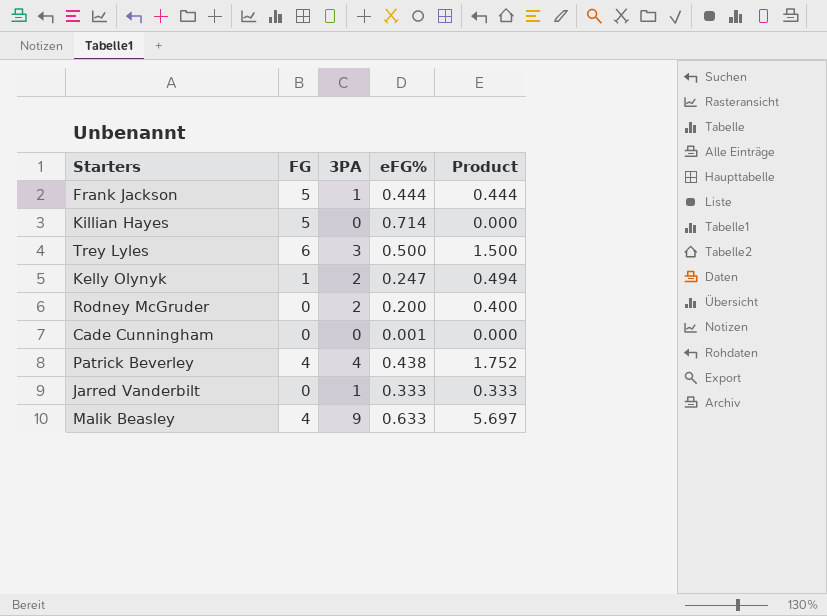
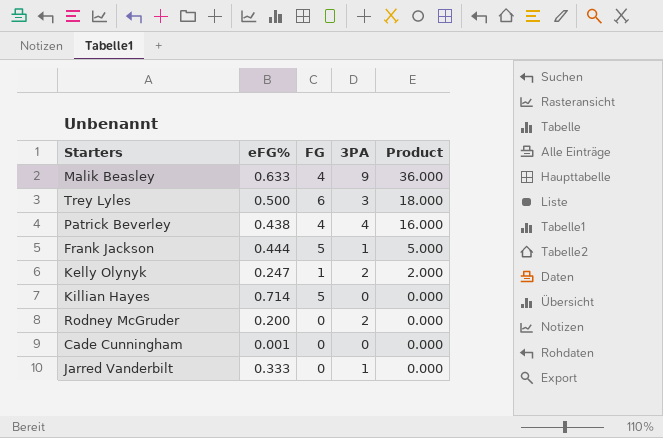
row order: none -> Product descending
column eFG% | position: 4 -> 2
column Product | formula: [3PA] * [eFG%] -> [FG] * [3PA]

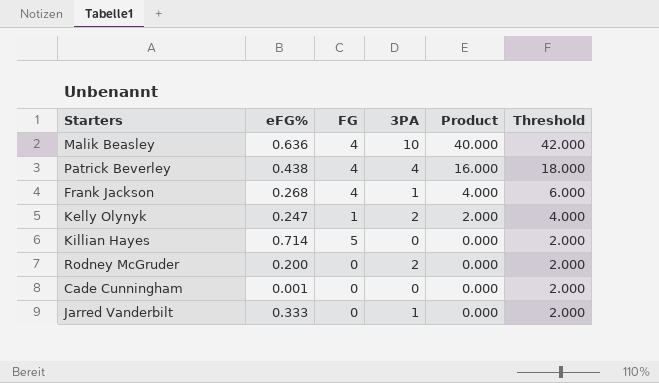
column Threshold | formula: none -> [Product] + 2
row Trey Lyles: 0.500 | 6 | 3 | 18.000 -> none
Malik Beasley | eFG%: 0.633 -> 0.636
Malik Beasley | 3PA: 9 -> 10
Malik Beasley | Product: 36.000 -> 40.000
Frank Jackson | eFG%: 0.444 -> 0.268
Frank Jackson | FG: 5 -> 4
Frank Jackson | Product: 5.000 -> 4.000

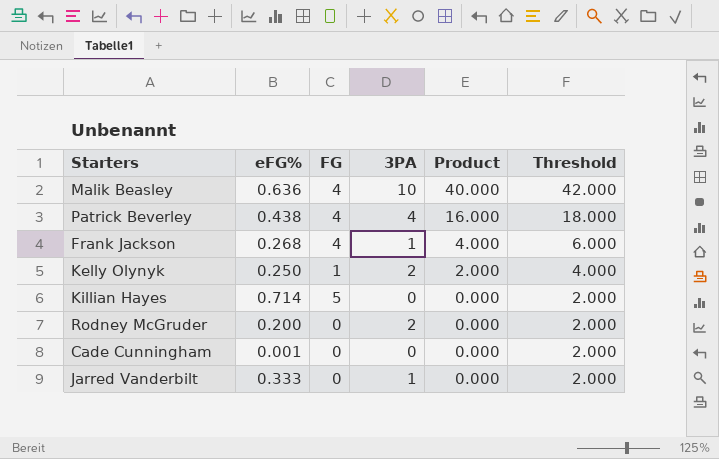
Kelly Olynyk | eFG%: 0.247 -> 0.250

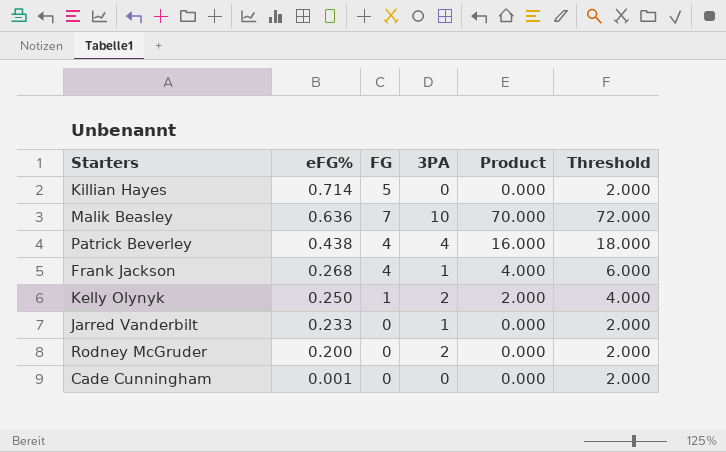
row order: Product descending -> eFG% descending
Malik Beasley | FG: 4 -> 7
Malik Beasley | Product: 40.000 -> 70.000
Malik Beasley | Threshold: 42.000 -> 72.000
Jarred Vanderbilt | eFG%: 0.333 -> 0.233

